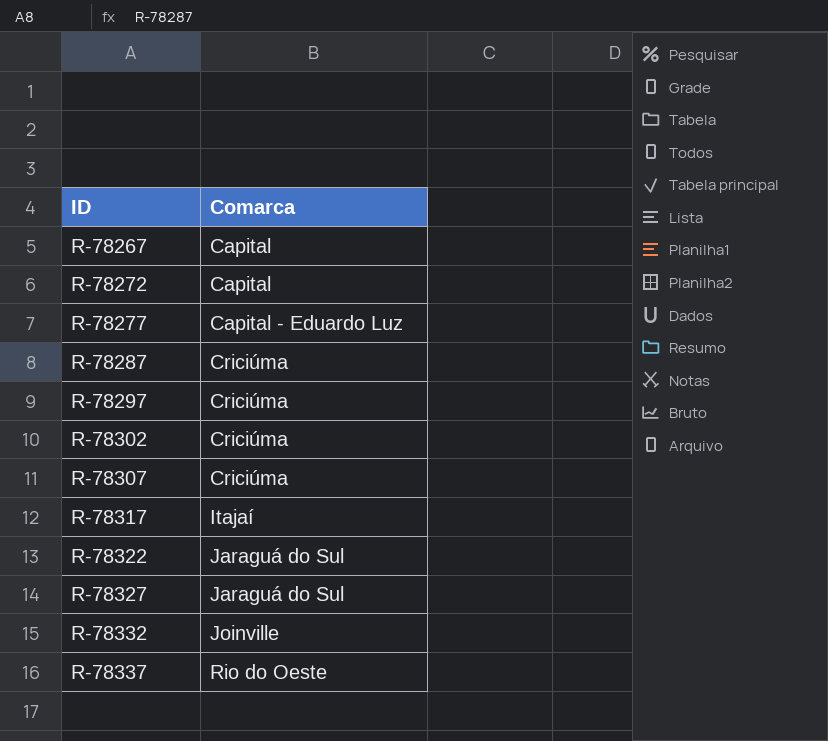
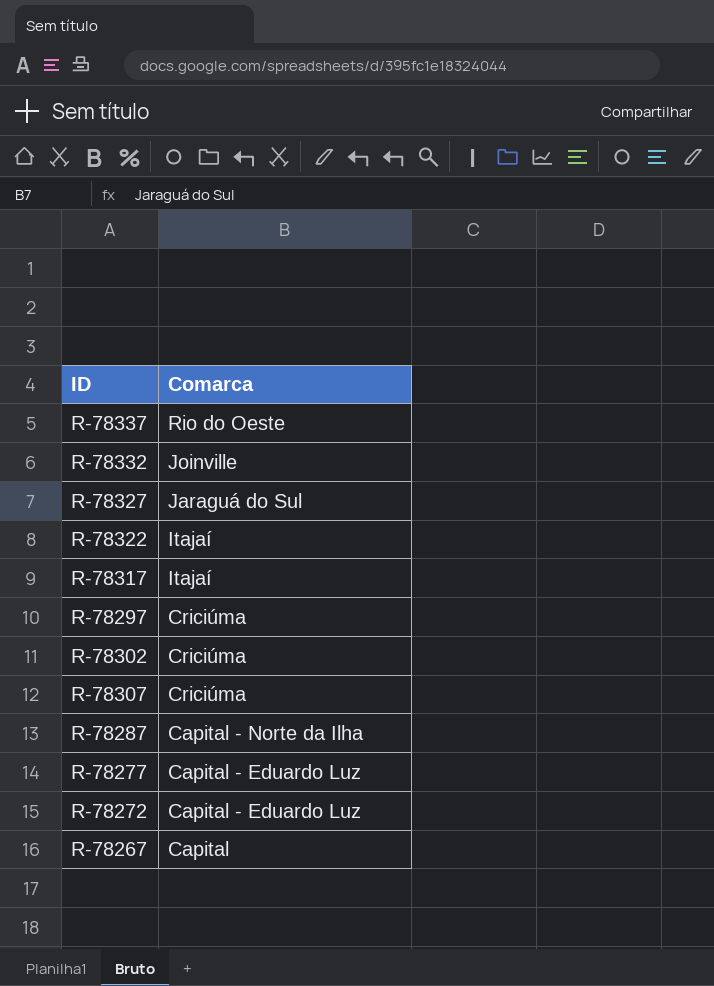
row order: ID ascending -> Comarca descending
R-78322 | Comarca: Jaraguá do Sul -> Itajaí
R-78287 | Comarca: Criciúma -> Capital - Norte da Ilha
R-78272 | Comarca: Capital -> Capital - Eduardo Luz

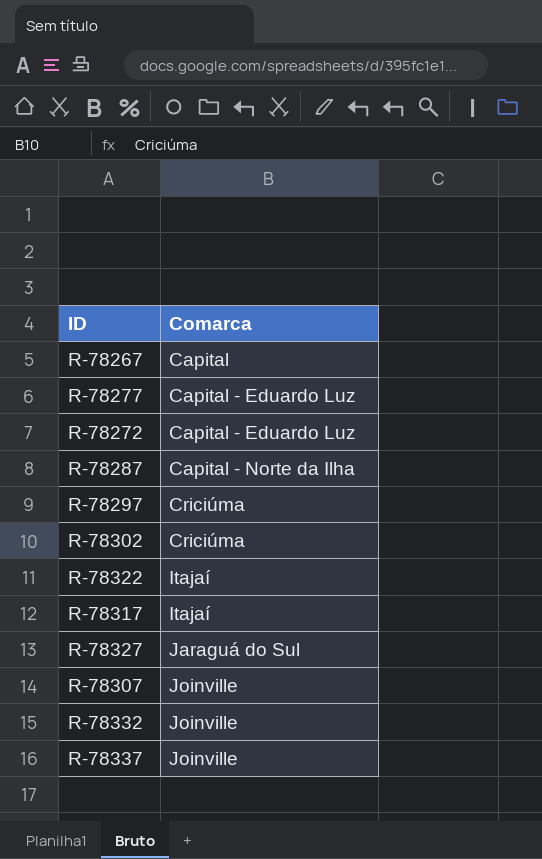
row order: Comarca descending -> Comarca ascending
R-78307 | Comarca: Criciúma -> Joinville
R-78337 | Comarca: Rio do Oeste -> Joinville

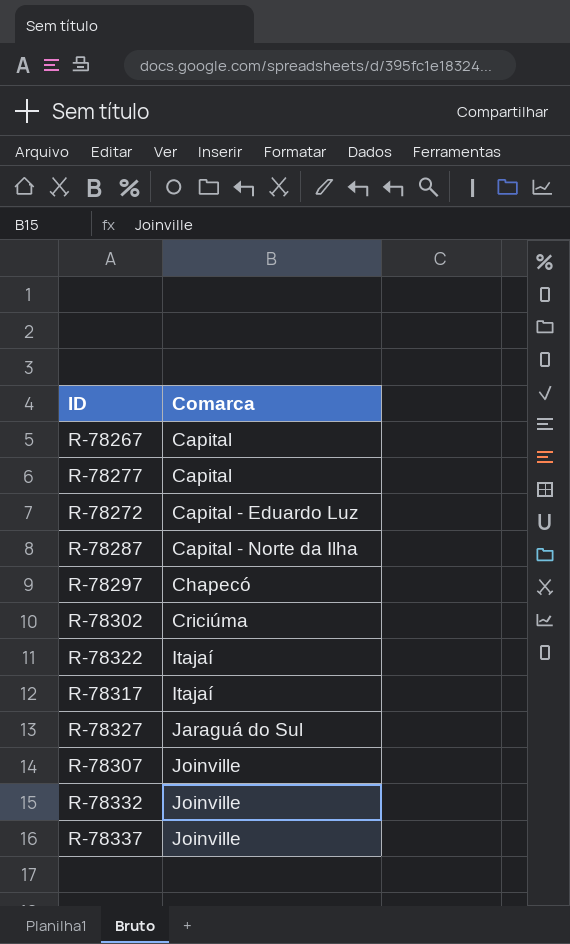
R-78277 | Comarca: Capital - Eduardo Luz -> Capital
R-78297 | Comarca: Criciúma -> Chapecó

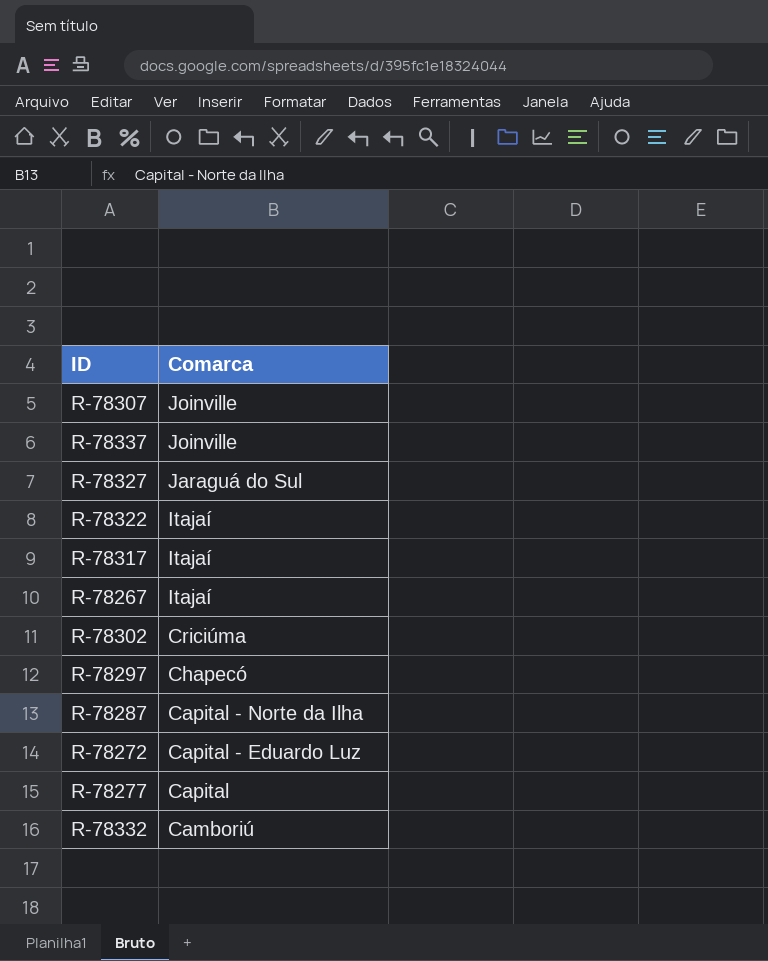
row order: Comarca ascending -> Comarca descending
R-78267 | Comarca: Capital -> Itajaí
R-78332 | Comarca: Joinville -> Camboriú

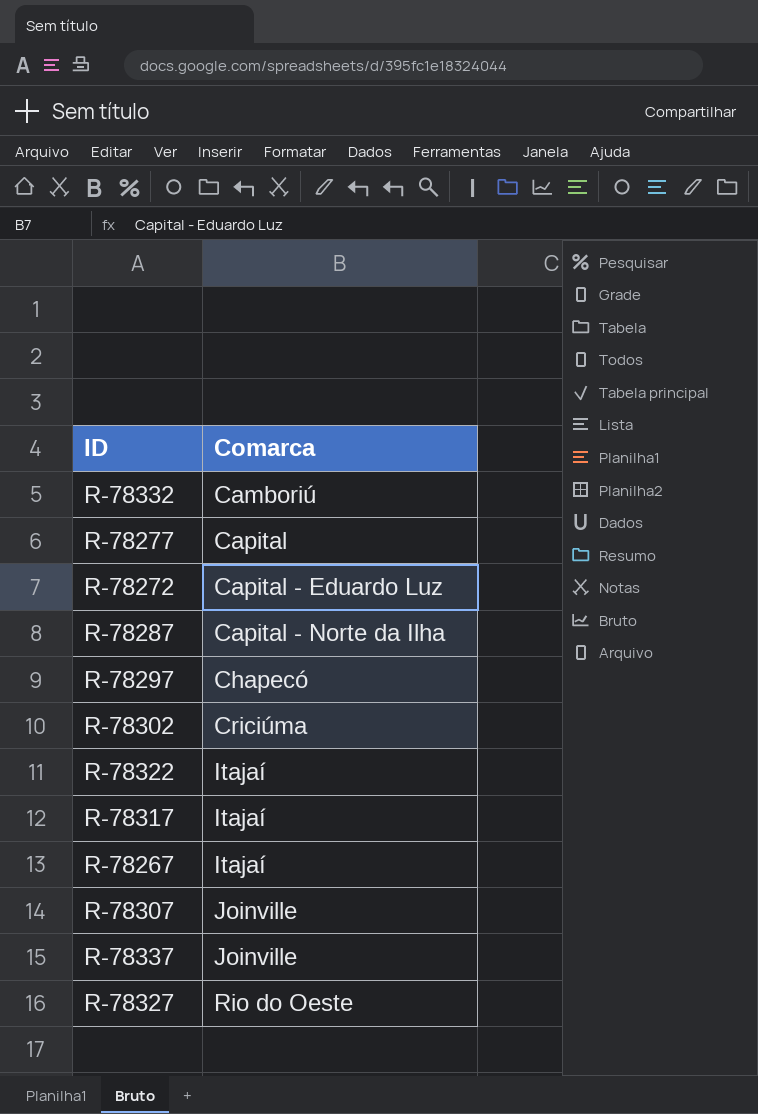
row order: Comarca descending -> Comarca ascending
R-78327 | Comarca: Jaraguá do Sul -> Rio do Oeste

